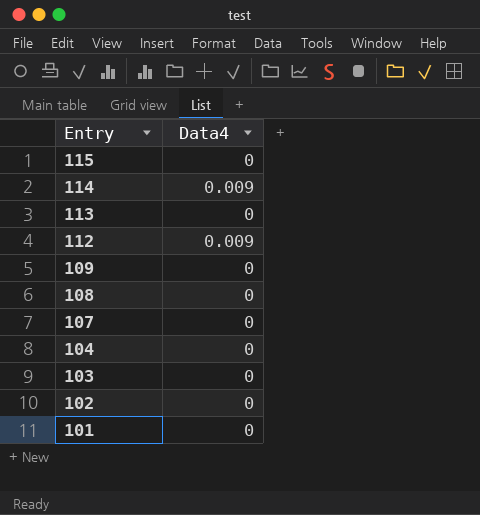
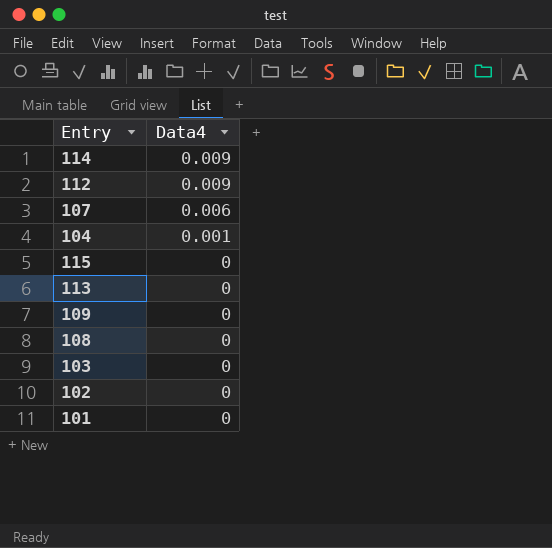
row order: Entry descending -> Data4 descending
107 | Data4: 0 -> 0.006
104 | Data4: 0 -> 0.001

